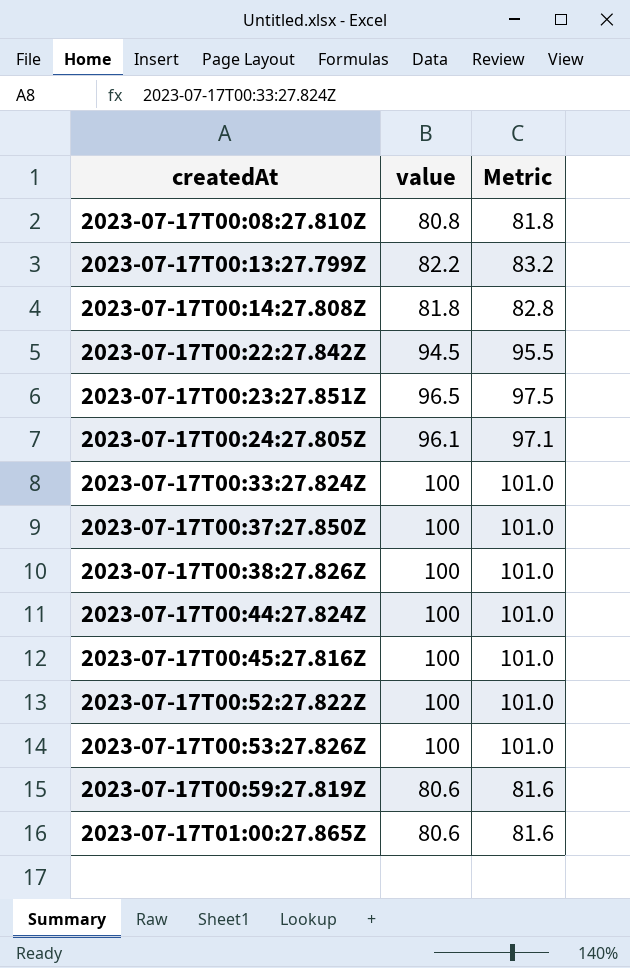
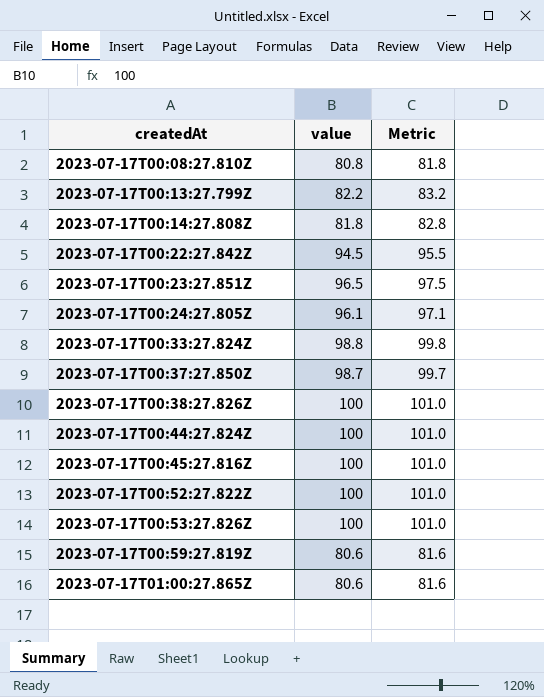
2023-07-17T00:33:27.824Z | value: 100 -> 98.8
2023-07-17T00:33:27.824Z | Metric: 101.0 -> 99.8
2023-07-17T00:37:27.850Z | value: 100 -> 98.7
2023-07-17T00:37:27.850Z | Metric: 101.0 -> 99.7

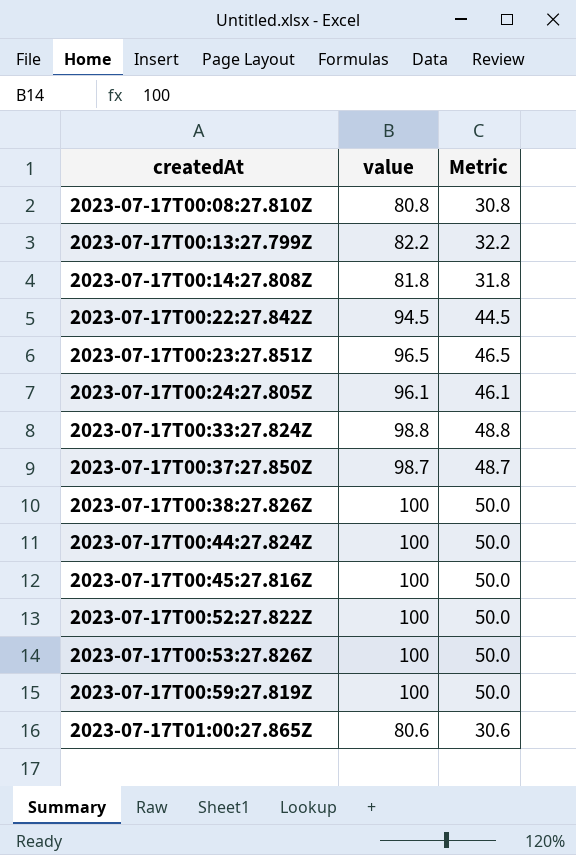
column Metric | formula: [value] + 1 -> [value] - 50
2023-07-17T00:59:27.819Z | value: 80.6 -> 100

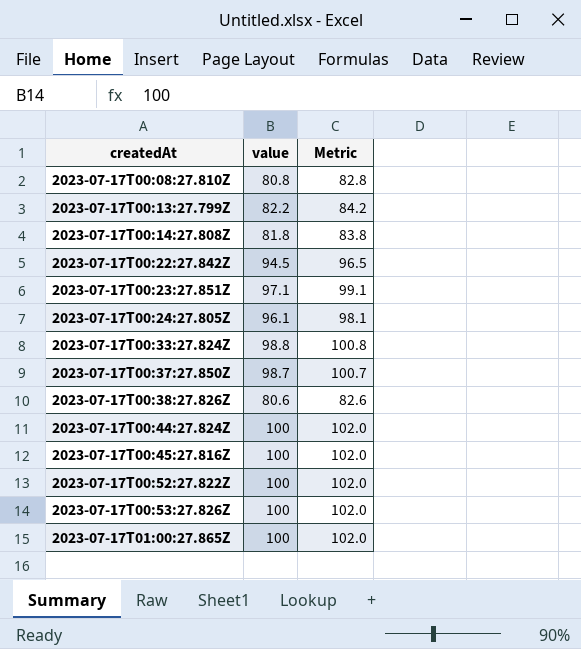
column Metric | formula: [value] - 50 -> [value] + 2
row 2023-07-17T00:59:27.819Z: 100 | 50.0 -> none
2023-07-17T00:23:27.851Z | value: 96.5 -> 97.1
2023-07-17T00:38:27.826Z | value: 100 -> 80.6
2023-07-17T01:00:27.865Z | value: 80.6 -> 100

